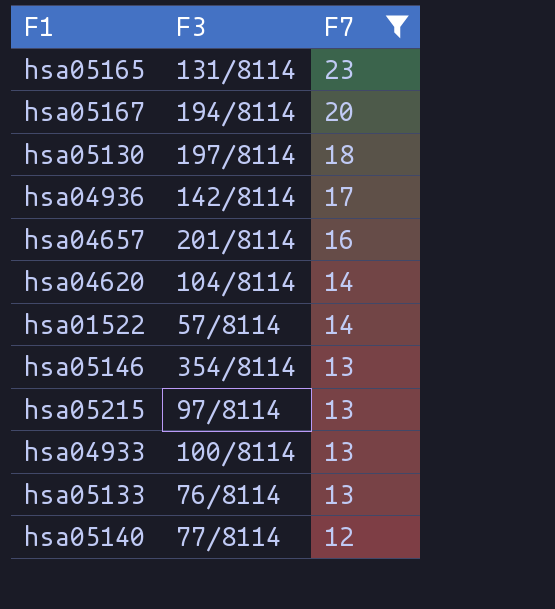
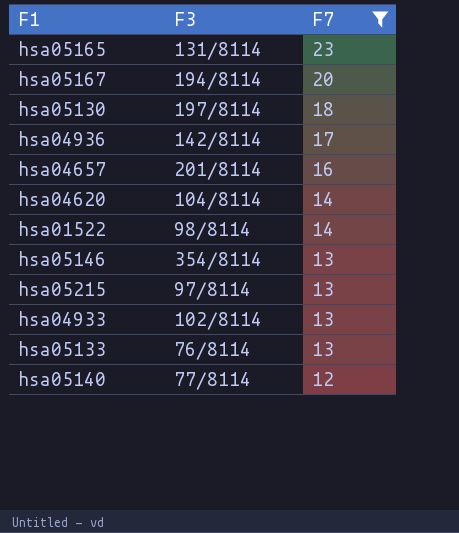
hsa01522 | F3: 57/8114 -> 98/8114
hsa04933 | F3: 100/8114 -> 102/8114

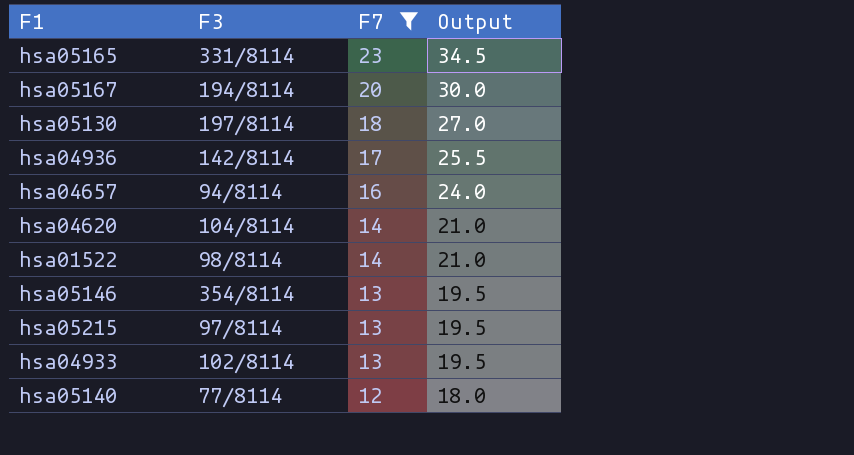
column Output | formula: none -> [F7] * 1.5
row hsa05133: 76/8114 | 13 -> none
hsa05165 | F3: 131/8114 -> 331/8114
hsa04657 | F3: 201/8114 -> 94/8114

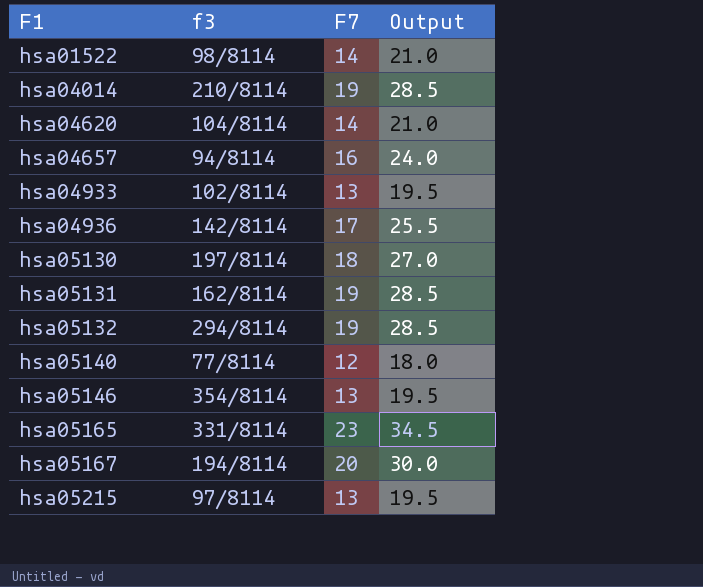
filter: F7 != 19 -> none
row order: F7 descending -> F1 ascending
column name: F3 -> f3

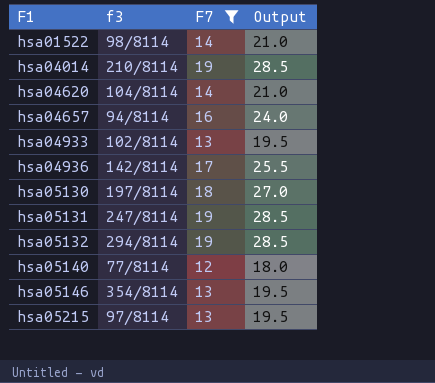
filter: none -> F7 <= 19
hsa05131 | f3: 162/8114 -> 247/8114

